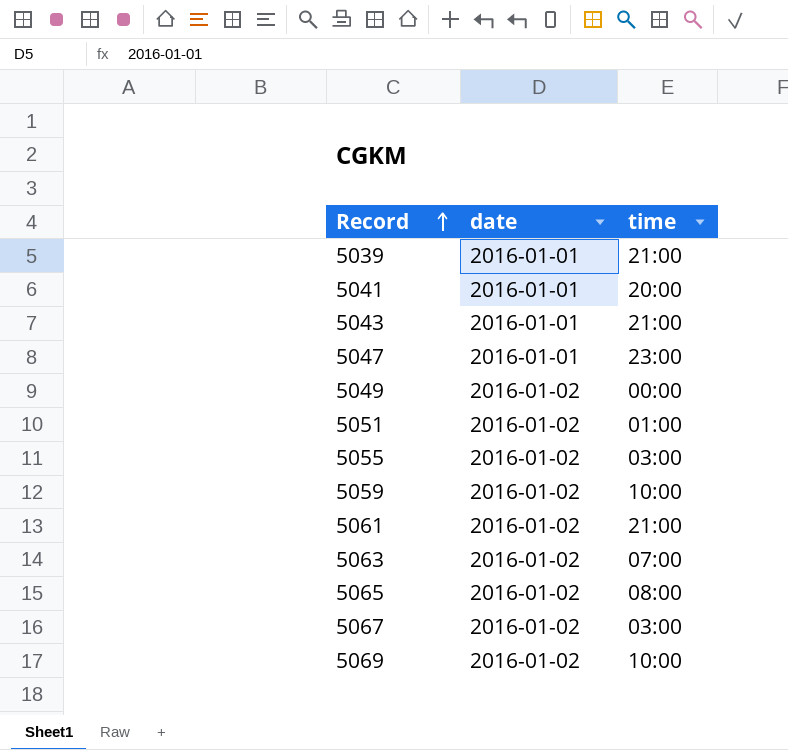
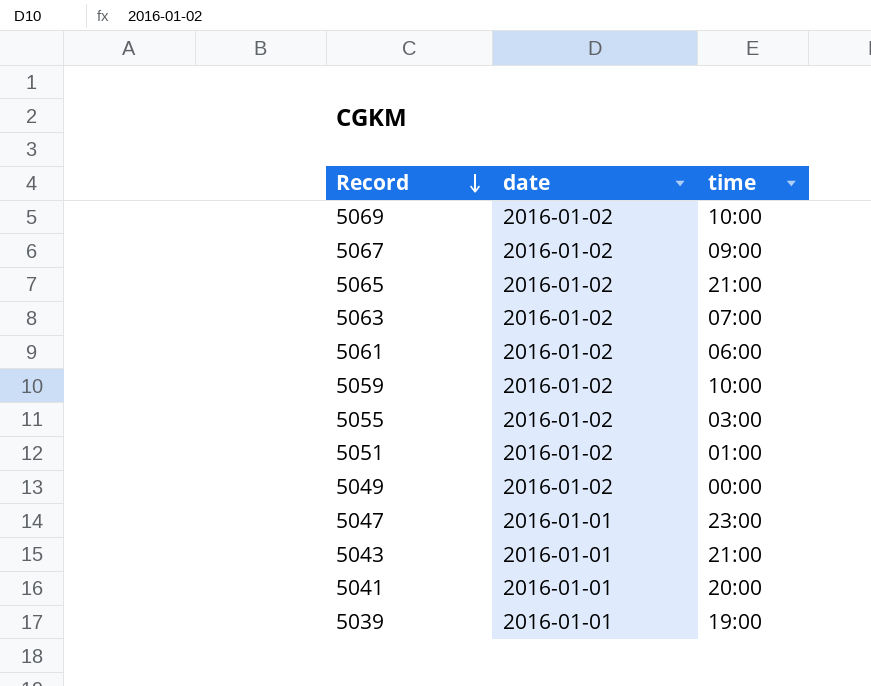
row order: Record ascending -> Record descending
5067 | time: 03:00 -> 09:00
5065 | time: 08:00 -> 21:00
5061 | time: 21:00 -> 06:00
5039 | time: 21:00 -> 19:00

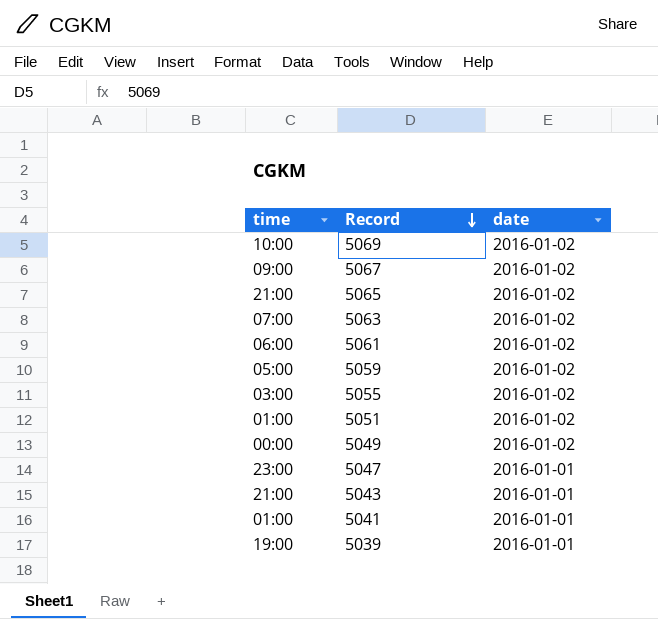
column time | position: 3 -> 1
5059 | time: 10:00 -> 05:00
5041 | time: 20:00 -> 01:00

